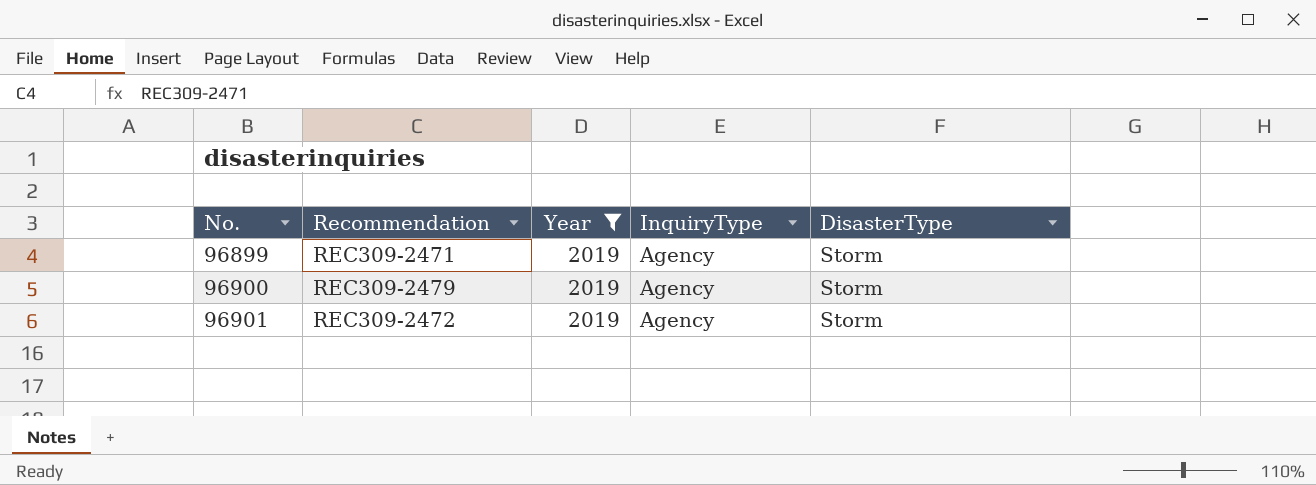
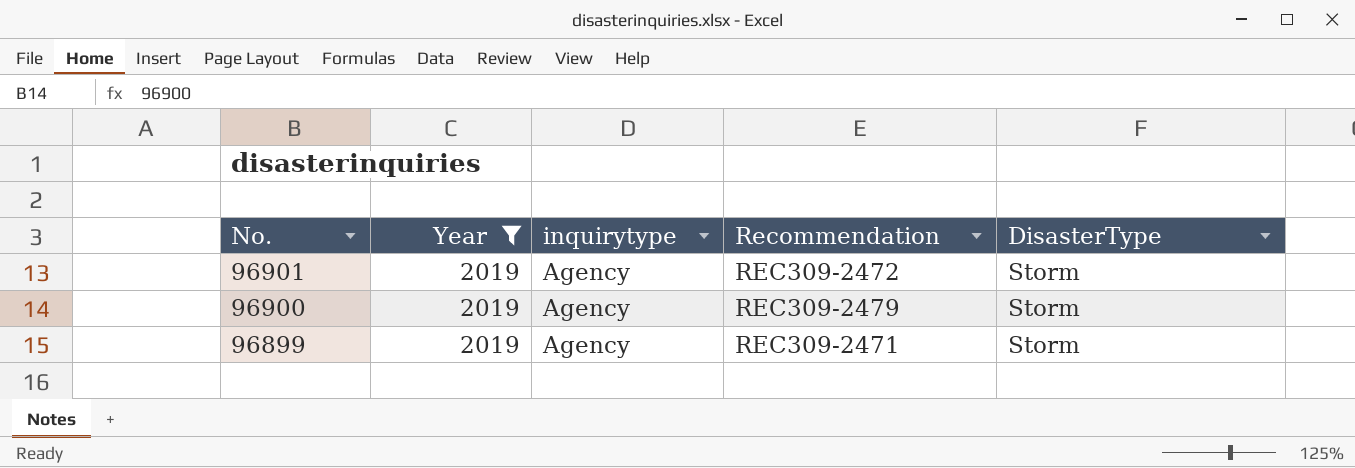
row order: No. ascending -> No. descending
column name: InquiryType -> inquirytype
column Recommendation | position: 2 -> 4

